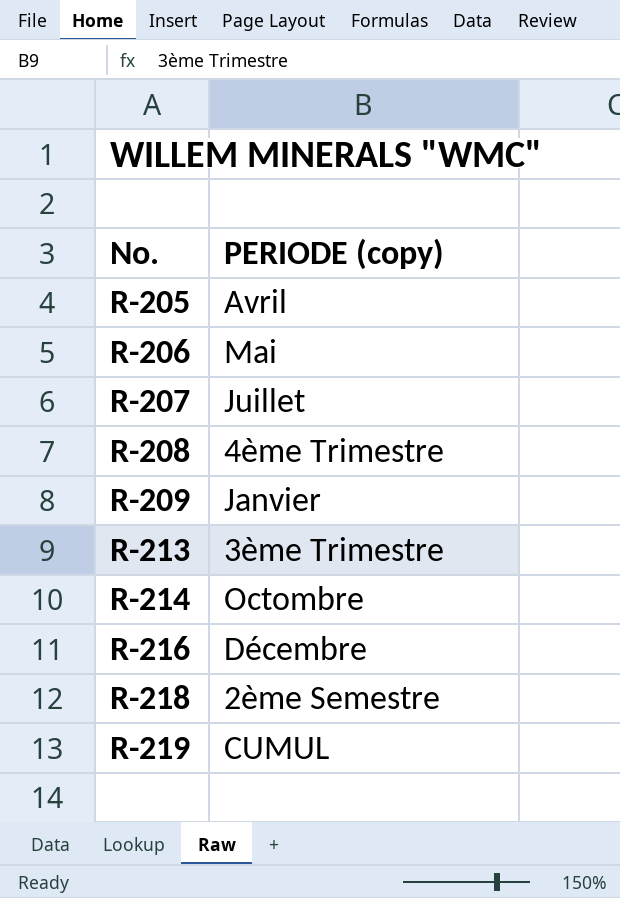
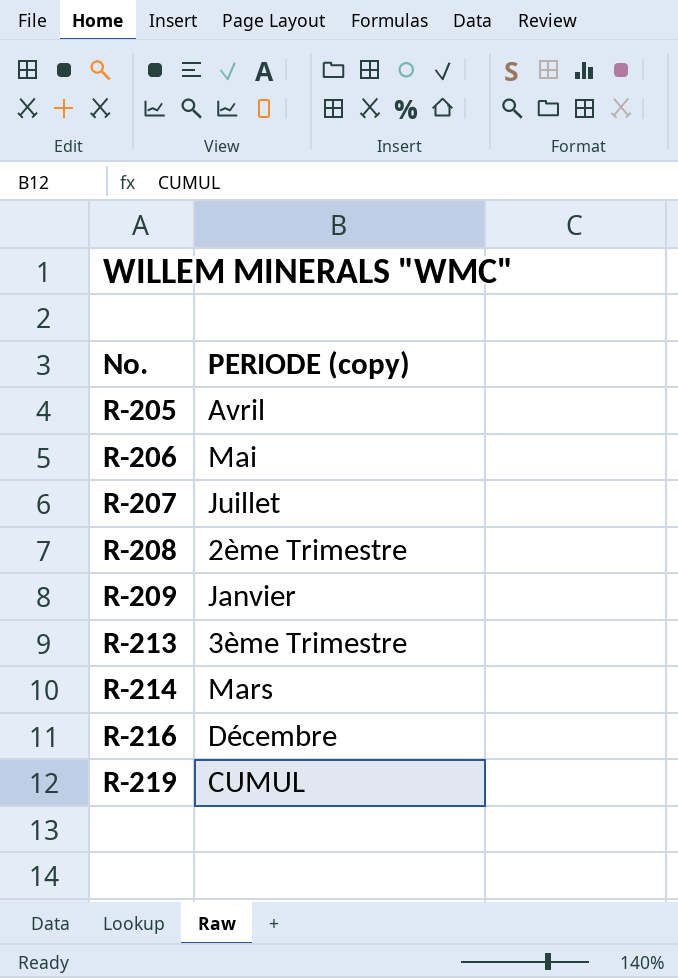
row R-218: 2ème Semestre -> none
R-208 | PERIODE (copy): 4ème Trimestre -> 2ème Trimestre
R-214 | PERIODE (copy): Octombre -> Mars

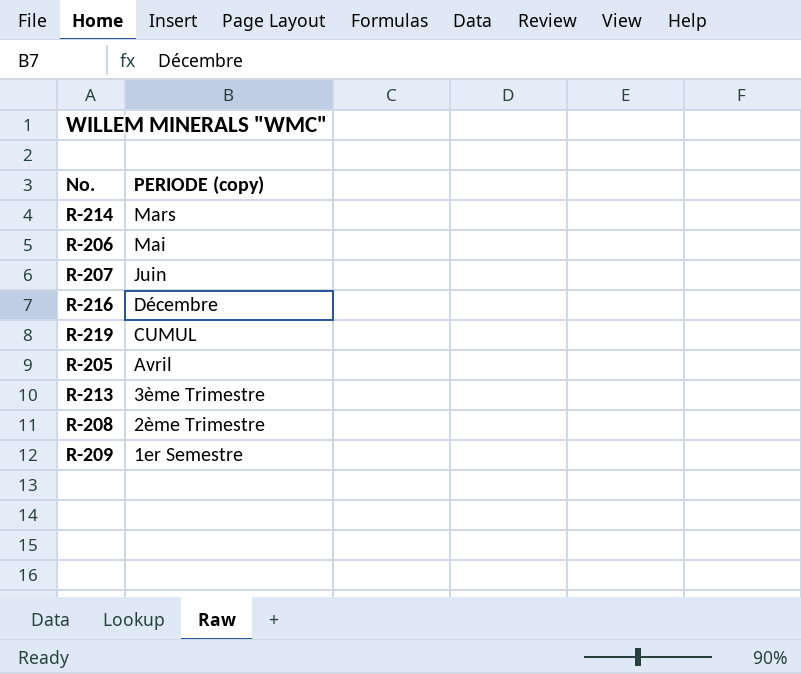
row order: No. ascending -> PERIODE (copy) descending
R-207 | PERIODE (copy): Juillet -> Juin
R-209 | PERIODE (copy): Janvier -> 1er Semestre

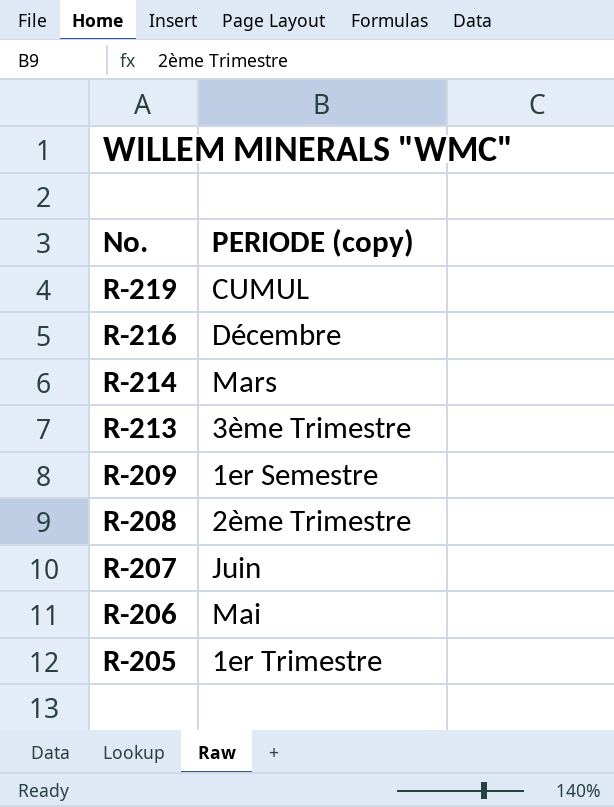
row order: PERIODE (copy) descending -> No. descending
R-205 | PERIODE (copy): Avril -> 1er Trimestre

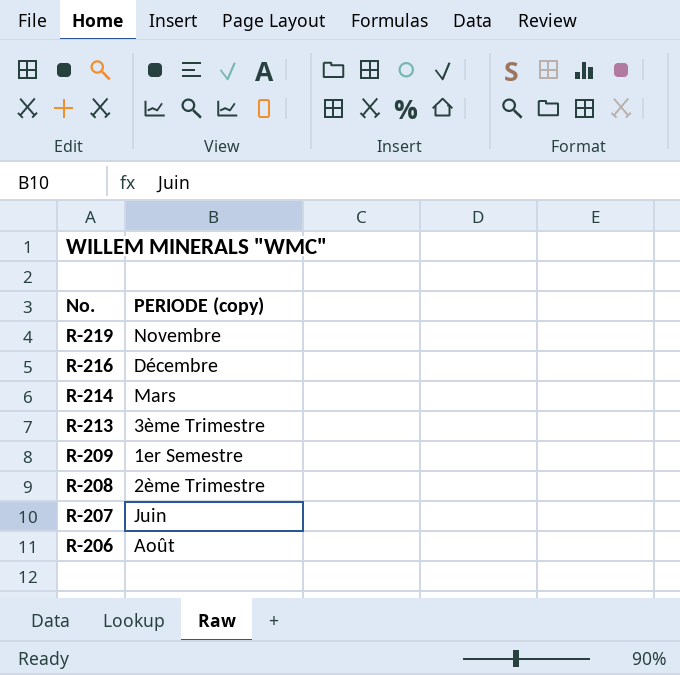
row R-205: 1er Trimestre -> none
R-219 | PERIODE (copy): CUMUL -> Novembre
R-206 | PERIODE (copy): Mai -> Août

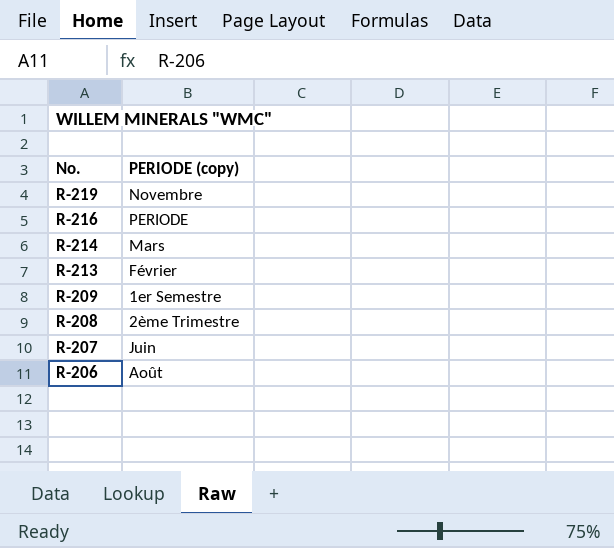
R-216 | PERIODE (copy): Décembre -> PERIODE
R-213 | PERIODE (copy): 3ème Trimestre -> Février

